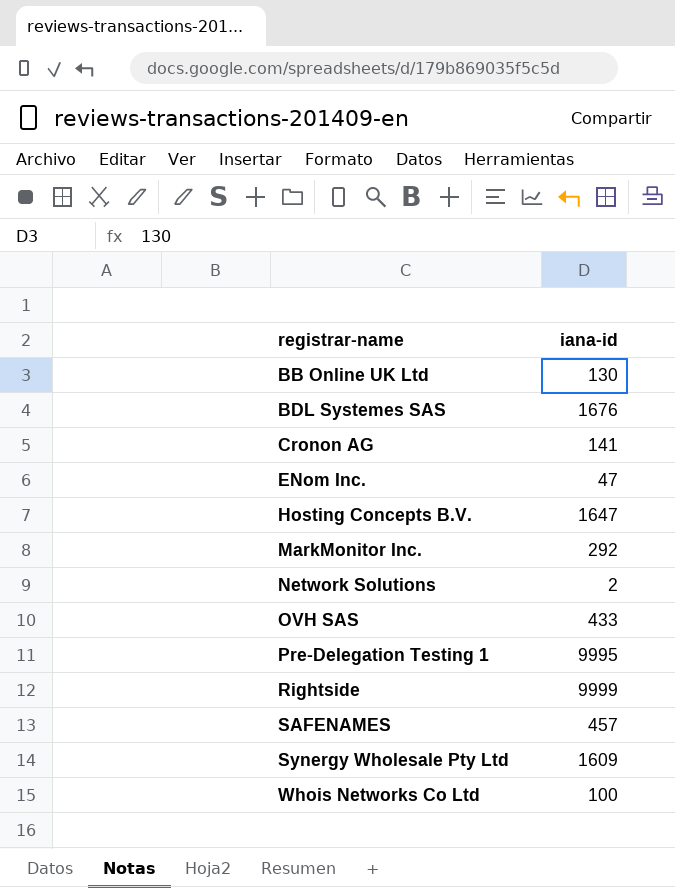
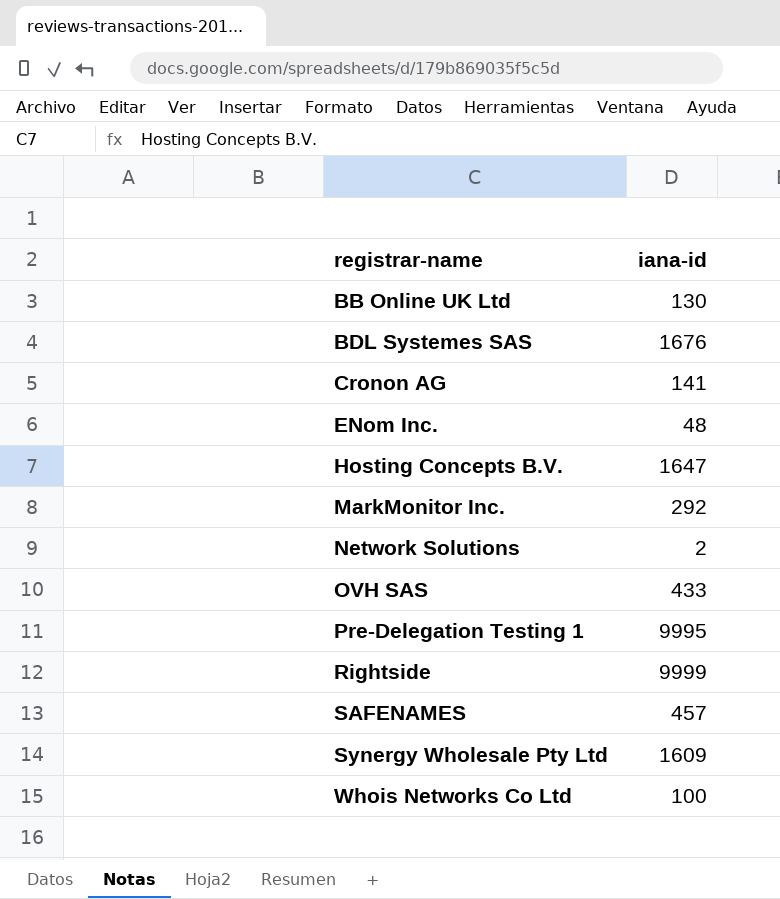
ENom Inc. | iana-id: 47 -> 48

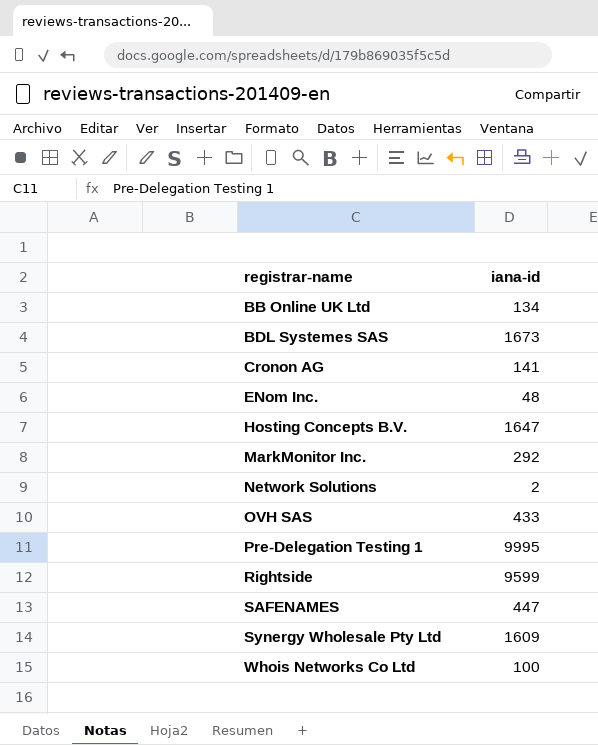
BB Online UK Ltd | iana-id: 130 -> 134
BDL Systemes SAS | iana-id: 1676 -> 1673
Rightside | iana-id: 9999 -> 9599
SAFENAMES | iana-id: 457 -> 447

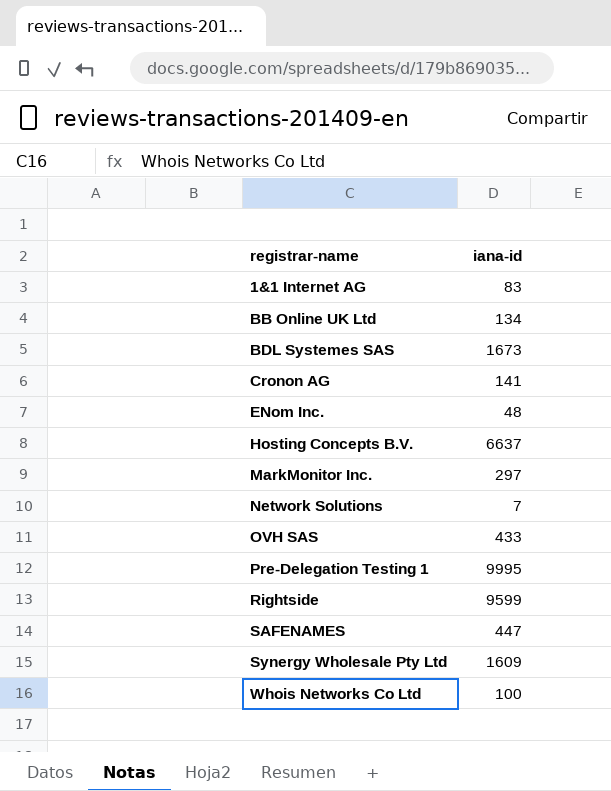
row 1&1 Internet AG: none -> 83
Hosting Concepts B.V. | iana-id: 1647 -> 6637
MarkMonitor Inc. | iana-id: 292 -> 297
Network Solutions | iana-id: 2 -> 7

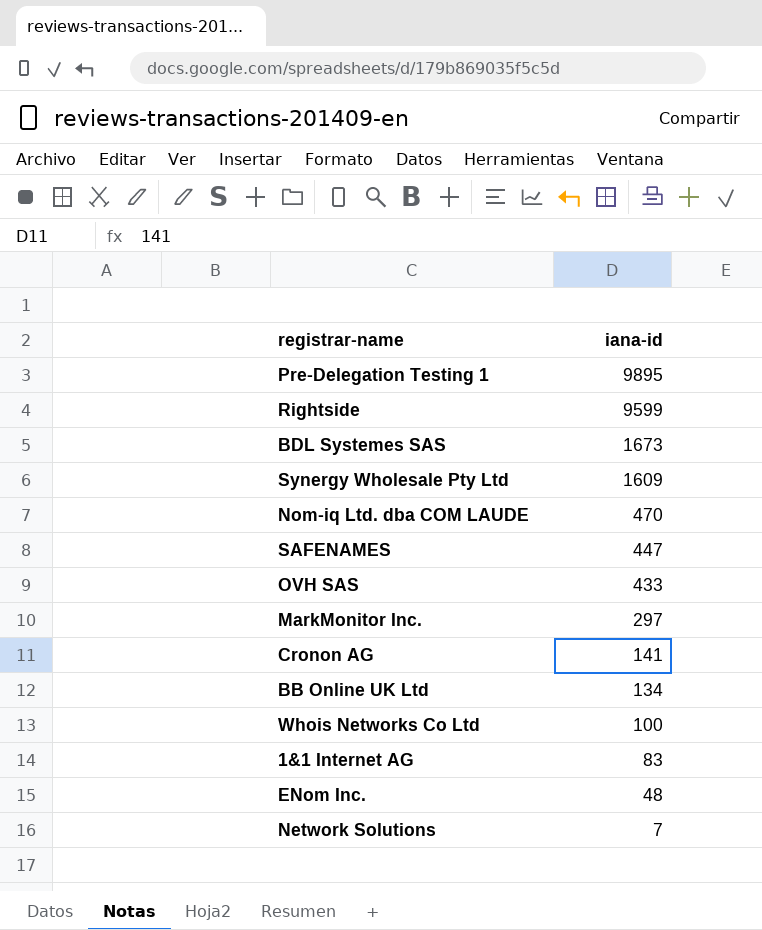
row order: registrar-name ascending -> iana-id descending
row Hosting Concepts B.V.: 6637 -> none
Pre-Delegation Testing 1 | iana-id: 9995 -> 9895
row Nom-iq Ltd. dba COM LAUDE: none -> 470

